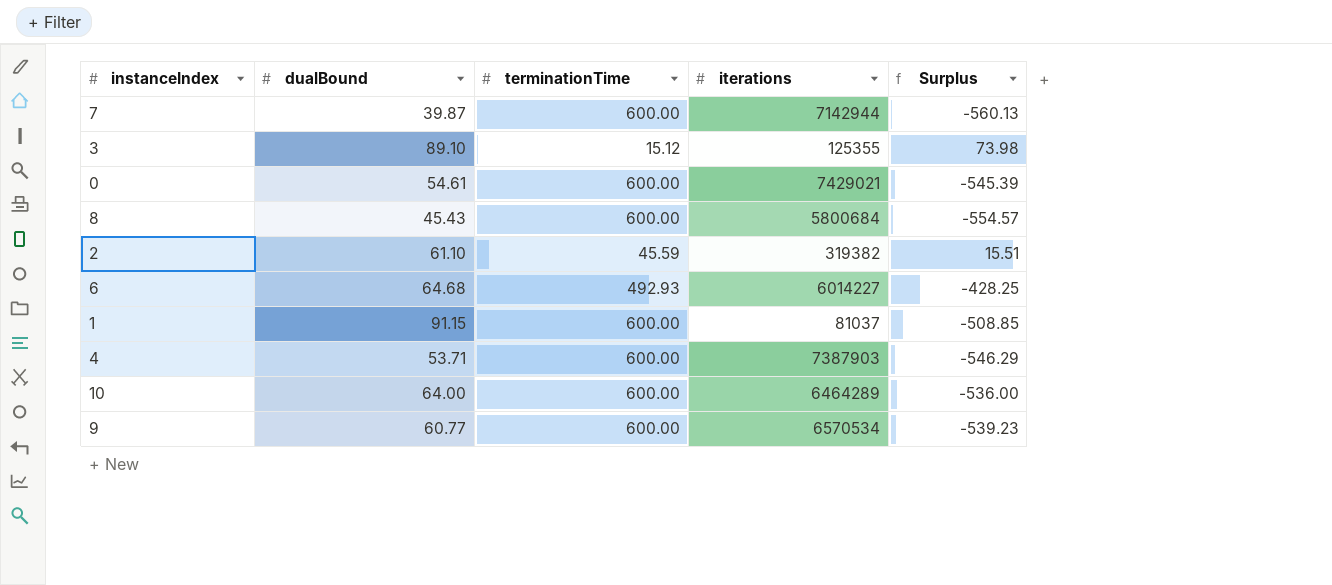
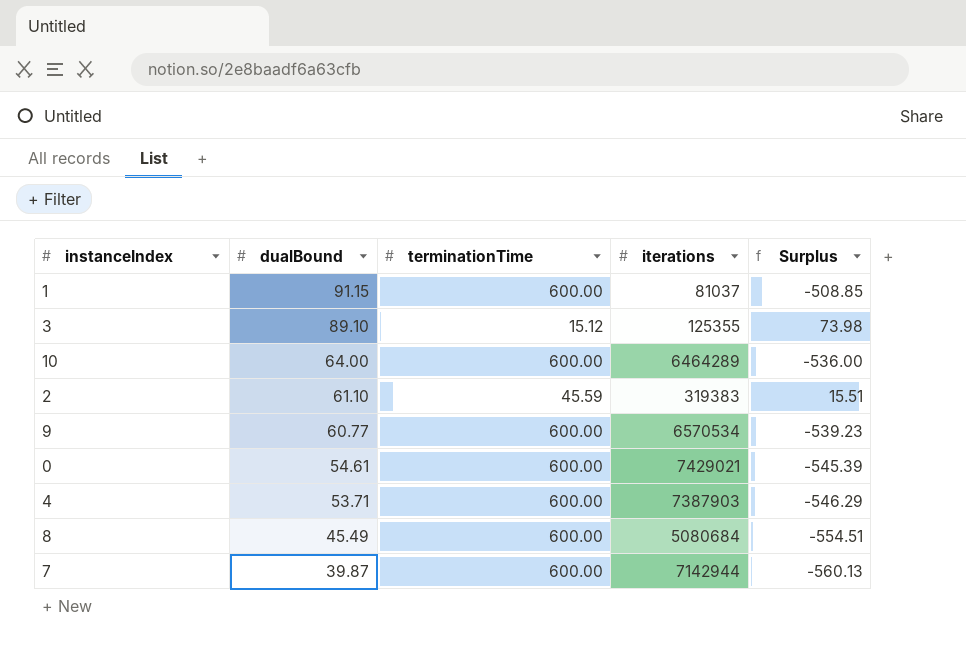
row order: none -> dualBound descending
row 6: 64.68 | 492.93 | 6014227 | -428.25 -> none
2 | iterations: 319382 -> 319383
8 | dualBound: 45.43 -> 45.49
8 | iterations: 5800684 -> 5080684
8 | Surplus: -554.57 -> -554.51

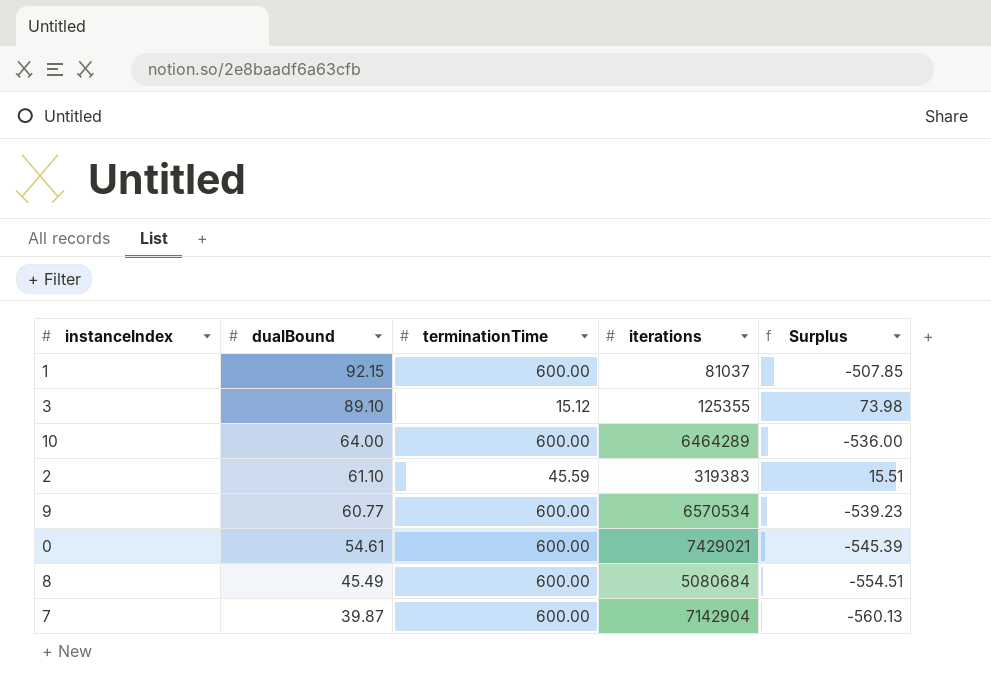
row 4: 53.71 | 600.00 | 7387903 | -546.29 -> none
1 | dualBound: 91.15 -> 92.15
1 | Surplus: -508.85 -> -507.85
7 | iterations: 7142944 -> 7142904

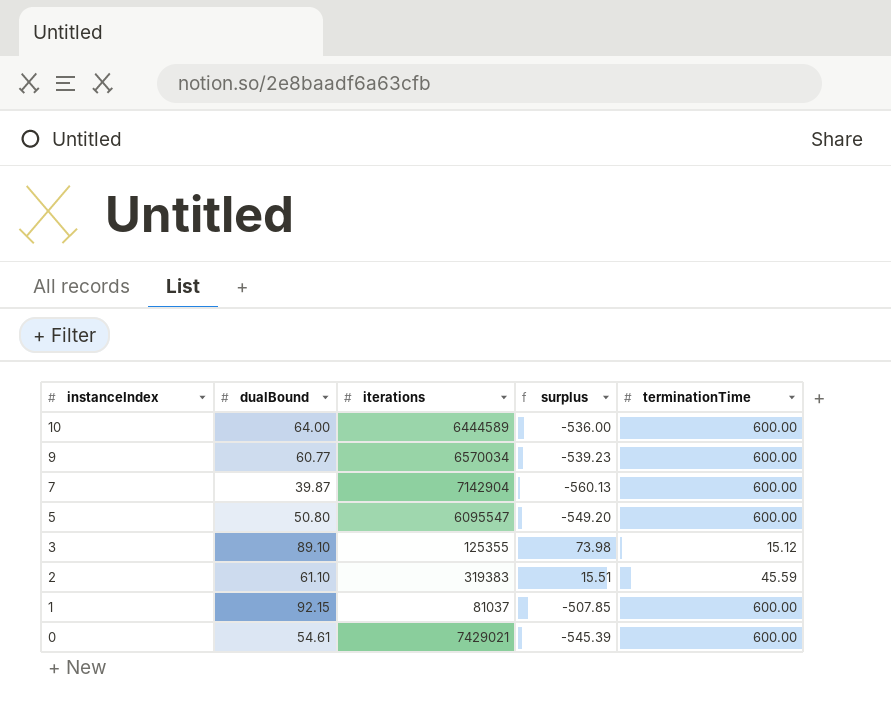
row order: dualBound descending -> instanceIndex descending
column name: Surplus -> surplus
column terminationTime | position: 3 -> 5
row 8: 45.49 | 600.00 | 5080684 | -554.51 -> none
10 | iterations: 6464289 -> 6444589
9 | iterations: 6570534 -> 6570034
row 5: none -> 50.80 | 6095547 | -549.20 | 600.00

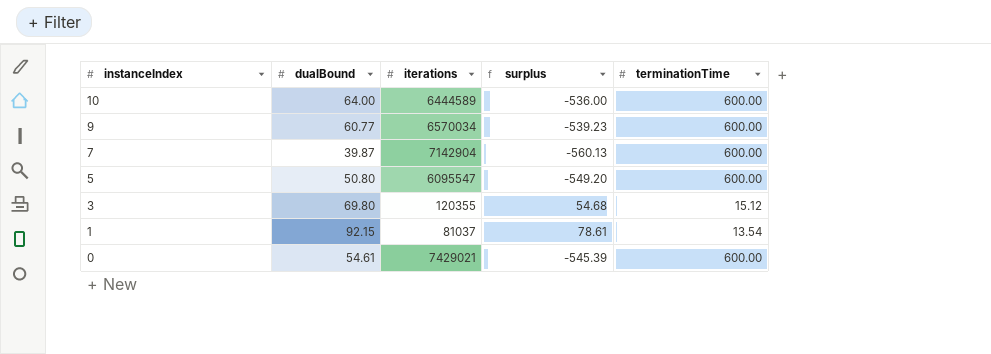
row 2: 61.10 | 319383 | 15.51 | 45.59 -> none
3 | dualBound: 89.10 -> 69.80
3 | iterations: 125355 -> 120355
3 | surplus: 73.98 -> 54.68
1 | surplus: -507.85 -> 78.61
1 | terminationTime: 600.00 -> 13.54

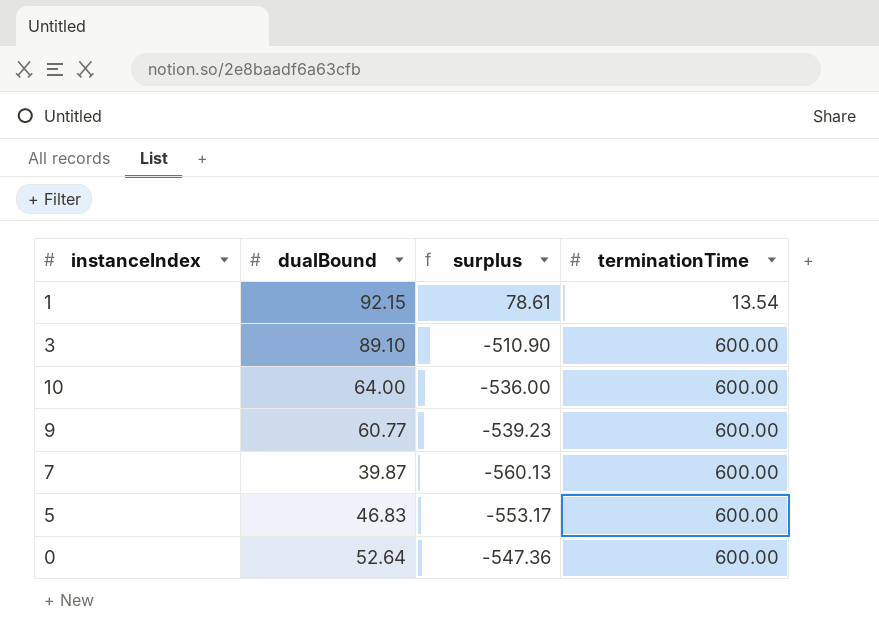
row order: instanceIndex descending -> terminationTime ascending
column iterations | position: 3 -> none
3 | dualBound: 69.80 -> 89.10
3 | surplus: 54.68 -> -510.90
3 | terminationTime: 15.12 -> 600.00
5 | dualBound: 50.80 -> 46.83
5 | surplus: -549.20 -> -553.17
0 | dualBound: 54.61 -> 52.64
0 | surplus: -545.39 -> -547.36

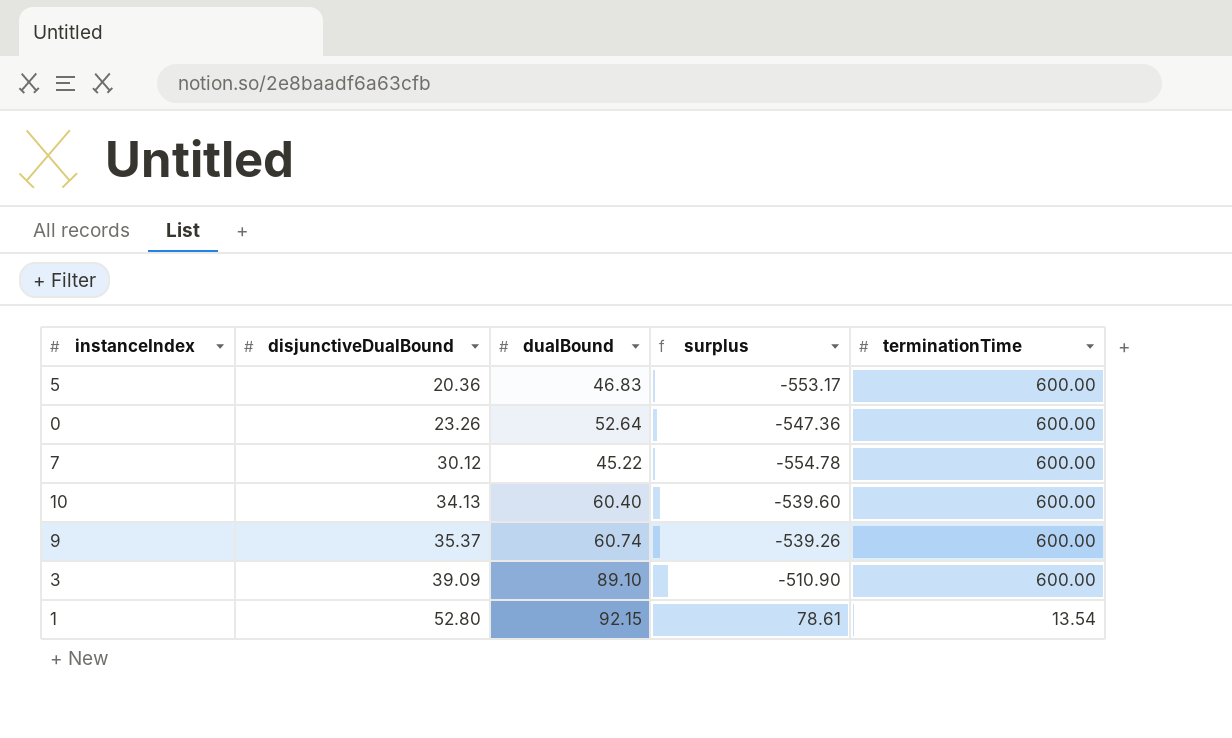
row order: terminationTime ascending -> disjunctiveDualBound ascending
column disjunctiveDualBound | position: none -> 2
7 | dualBound: 39.87 -> 45.22
7 | surplus: -560.13 -> -554.78
10 | dualBound: 64.00 -> 60.40
10 | surplus: -536.00 -> -539.60
9 | dualBound: 60.77 -> 60.74
9 | surplus: -539.23 -> -539.26

